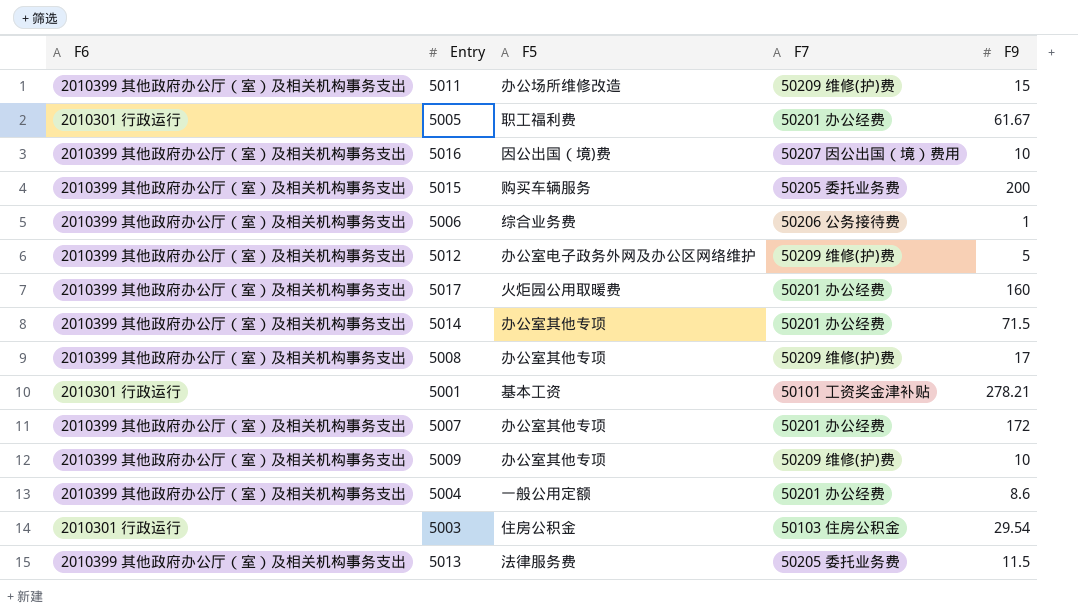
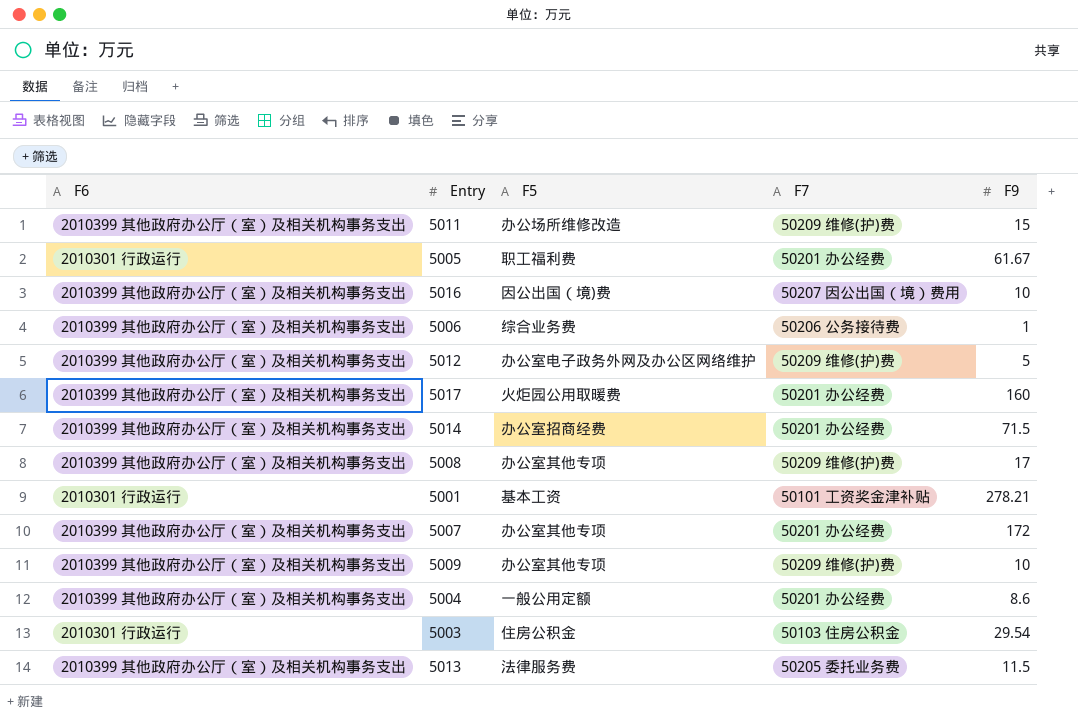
row 5015: 2010399 其他政府办公厅（室）及相关机构事务支出 | 购买车辆服务 | 50205 委托业务费 | 200 -> none
5014 | F5: 办公室其他专项 -> 办公室招商经费

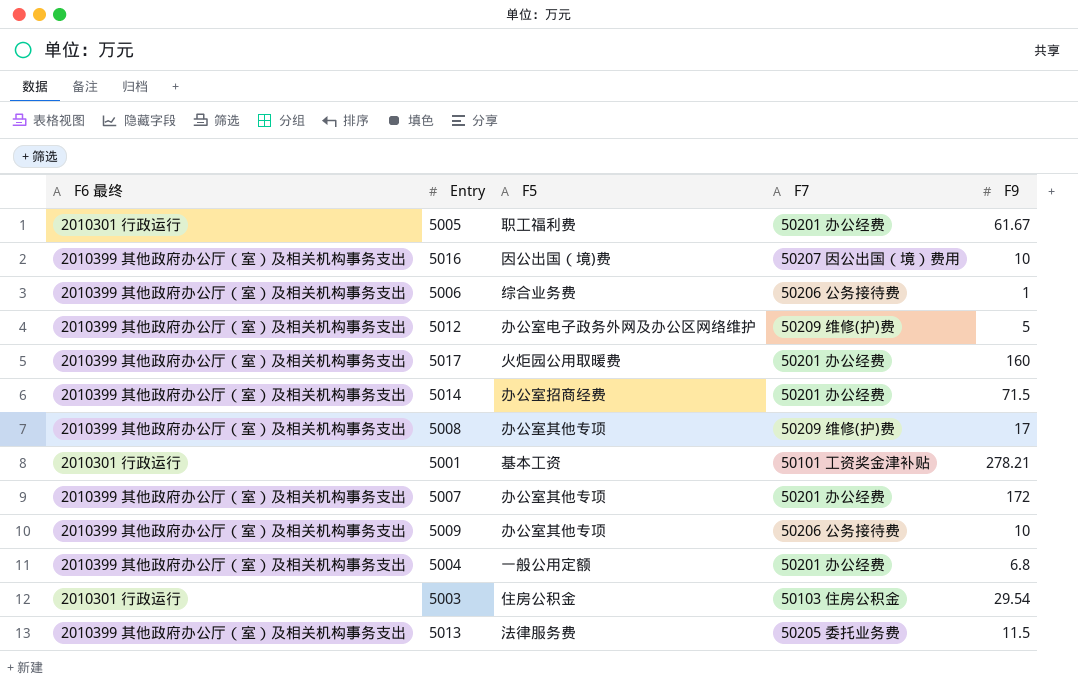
column name: F6 -> F6 最终
row 5011: 2010399 其他政府办公厅（室）及相关机构事务支出 | 办公场所维修改造 | 50209 维修(护)费 | 15 -> none
5009 | F7: 50209 维修(护)费 -> 50206 公务接待费
5004 | F9: 8.6 -> 6.8

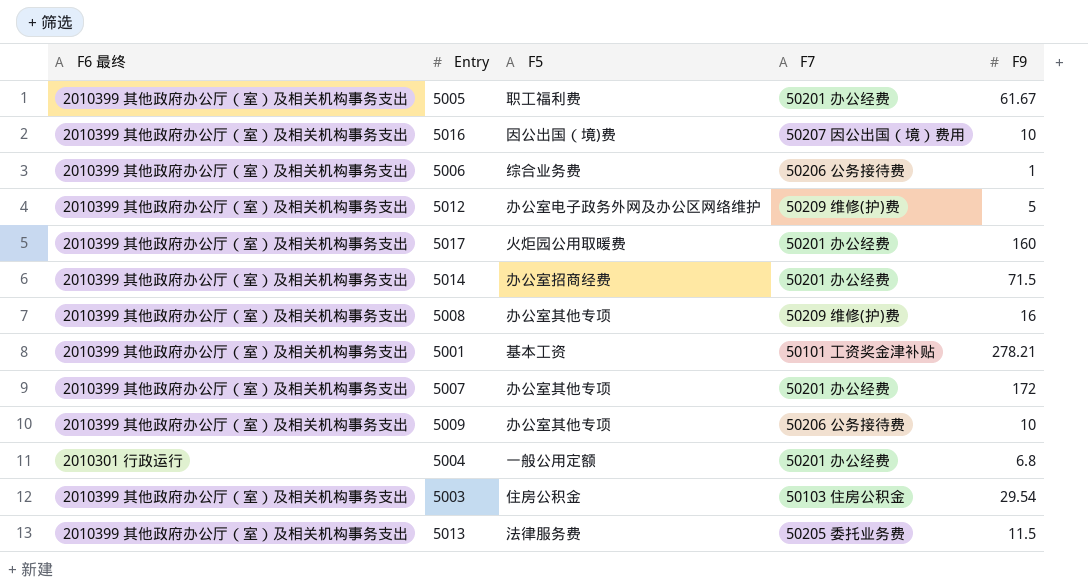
5005 | F6 最终: 2010301 行政运行 -> 2010399 其他政府办公厅（室）及相关机构事务支出
5008 | F9: 17 -> 16
5001 | F6 最终: 2010301 行政运行 -> 2010399 其他政府办公厅（室）及相关机构事务支出
5004 | F6 最终: 2010399 其他政府办公厅（室）及相关机构事务支出 -> 2010301 行政运行
5003 | F6 最终: 2010301 行政运行 -> 2010399 其他政府办公厅（室）及相关机构事务支出

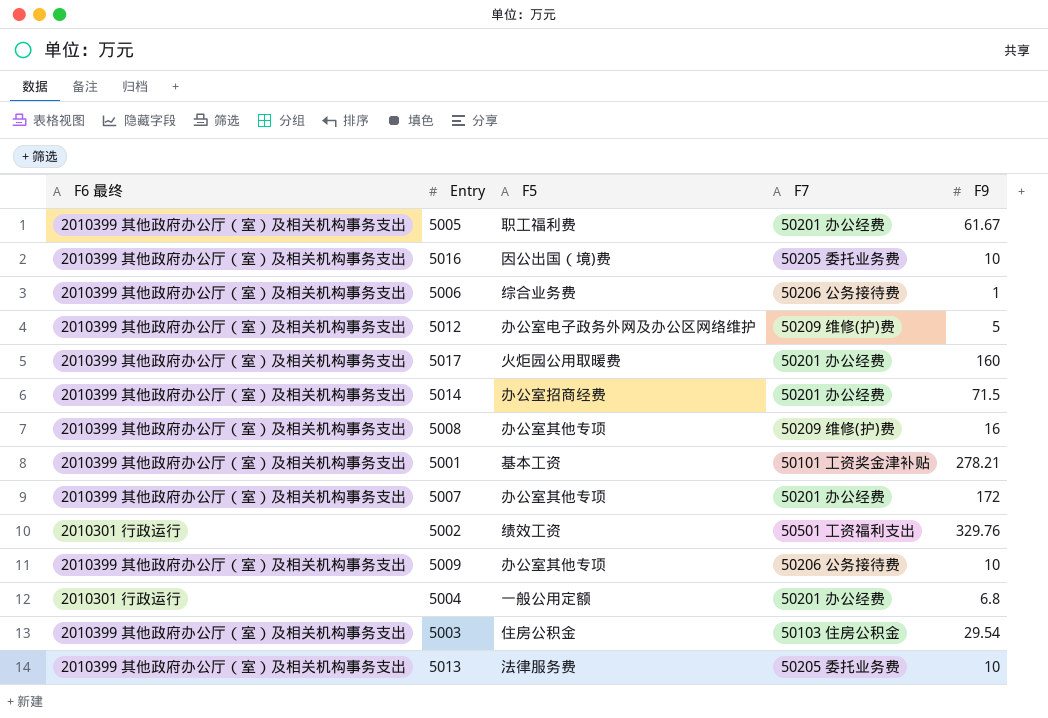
5016 | F7: 50207 因公出国（境）费用 -> 50205 委托业务费
row 5002: none -> 2010301 行政运行 | 绩效工资 | 50501 工资福利支出 | 329.76
5013 | F9: 11.5 -> 10

